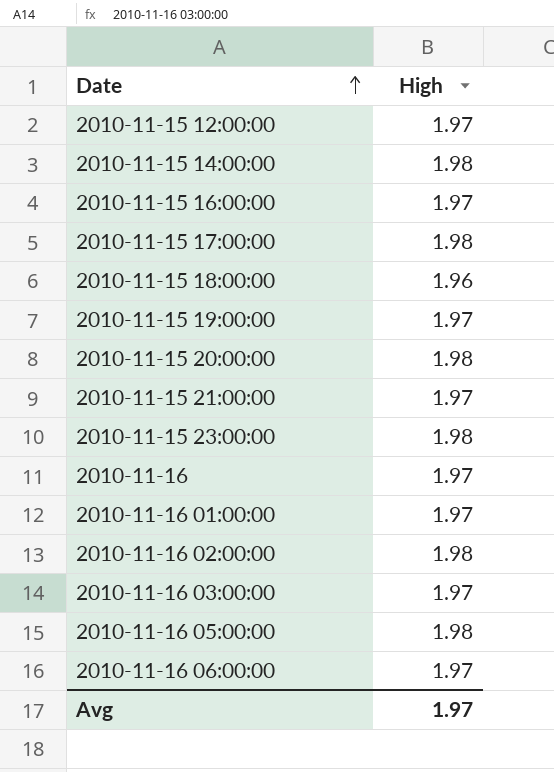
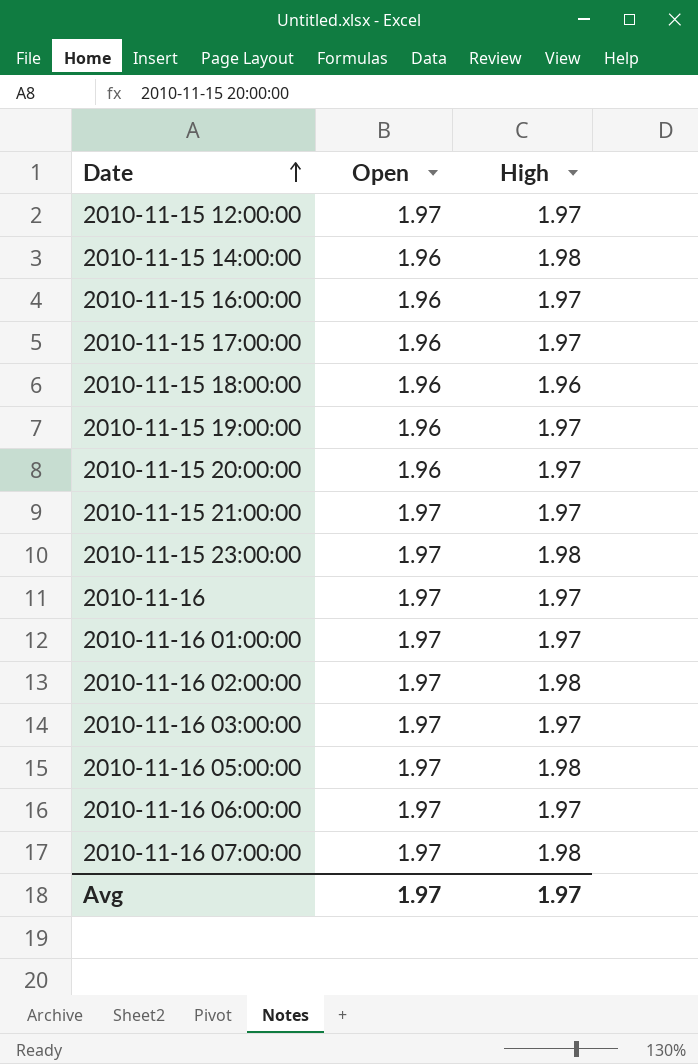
column Open | position: none -> 2
2010-11-15 17:00:00 | High: 1.98 -> 1.97
2010-11-15 20:00:00 | High: 1.98 -> 1.97
row 2010-11-16 07:00:00: none -> 1.97 | 1.98

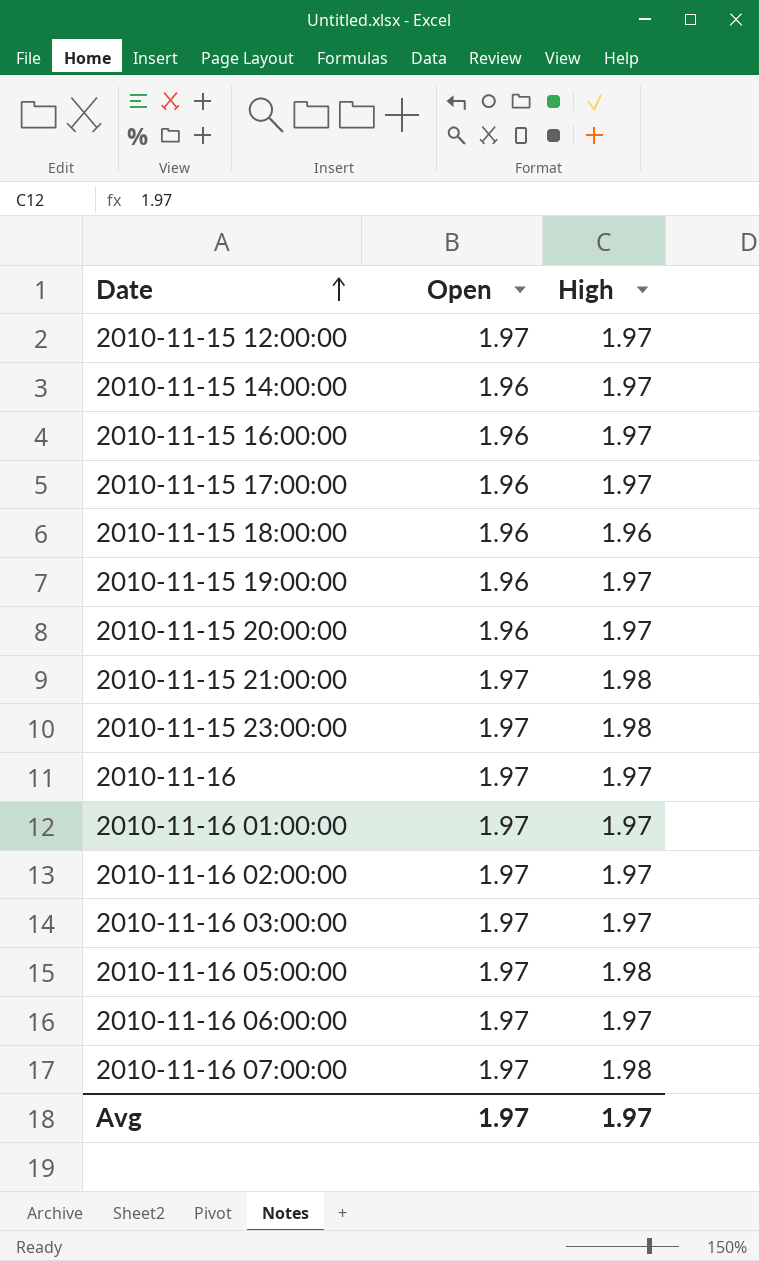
2010-11-15 14:00:00 | High: 1.98 -> 1.97
2010-11-15 21:00:00 | High: 1.97 -> 1.98
2010-11-16 02:00:00 | High: 1.98 -> 1.97

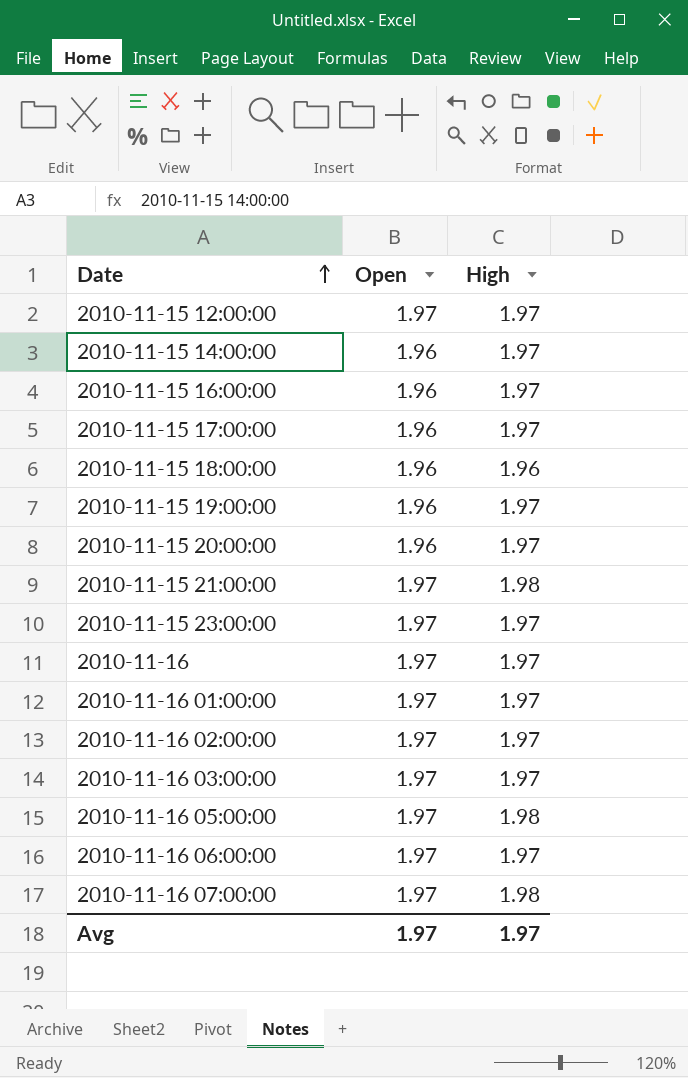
2010-11-15 23:00:00 | High: 1.98 -> 1.97

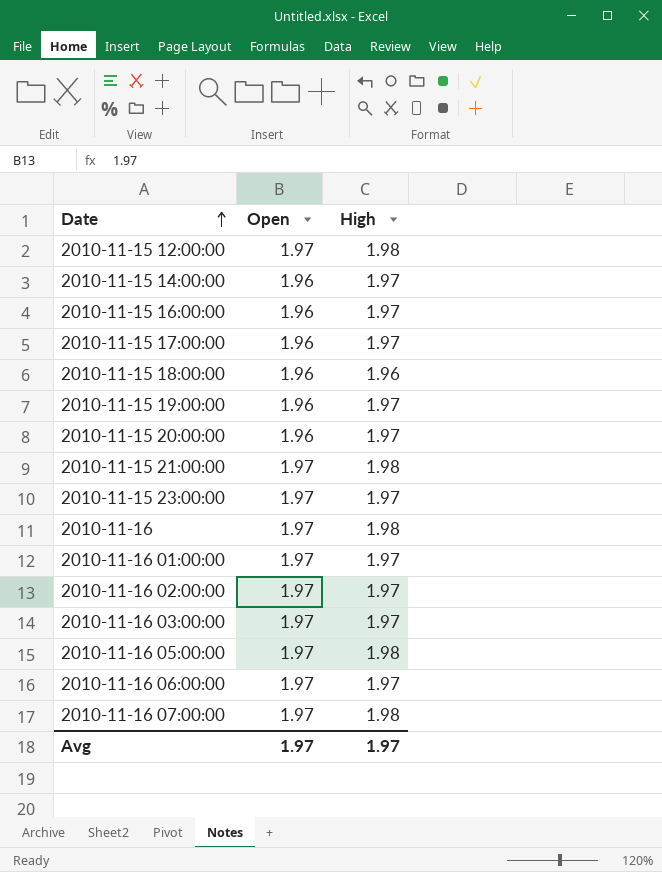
2010-11-15 12:00:00 | High: 1.97 -> 1.98
2010-11-16 | High: 1.97 -> 1.98

